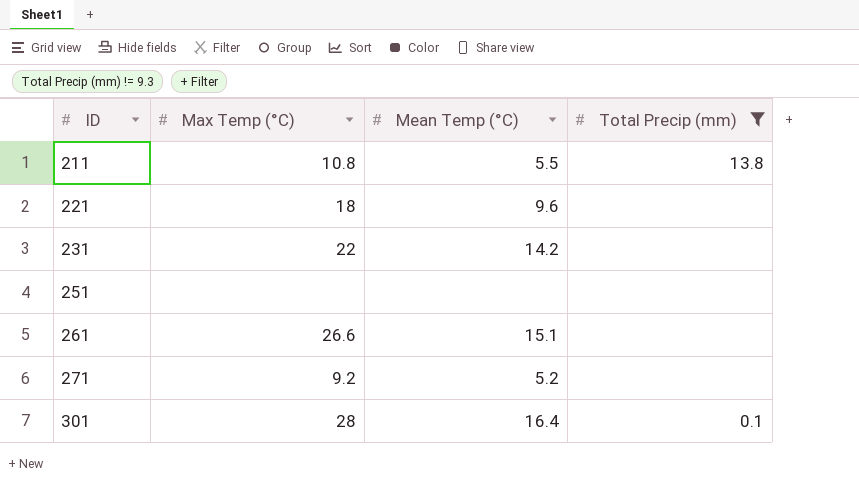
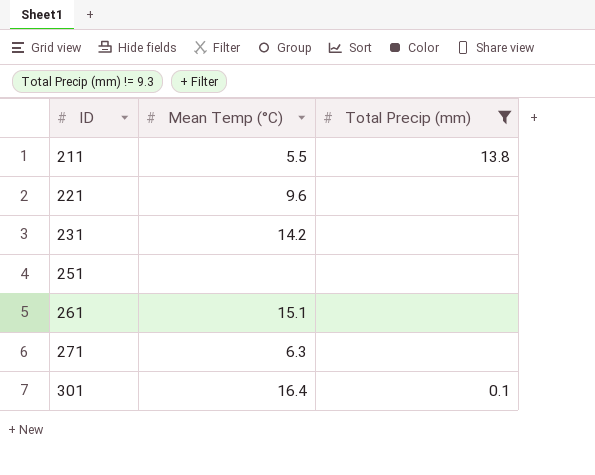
column Max Temp (°C) | position: 2 -> none
271 | Mean Temp (°C): 5.2 -> 6.3

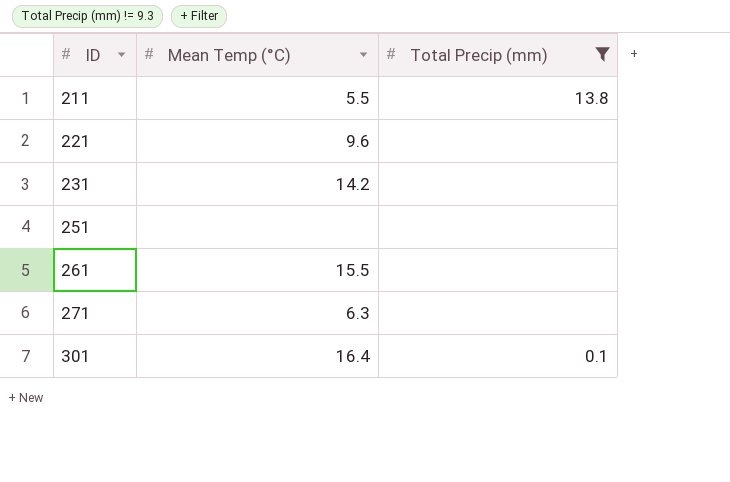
261 | Mean Temp (°C): 15.1 -> 15.5

